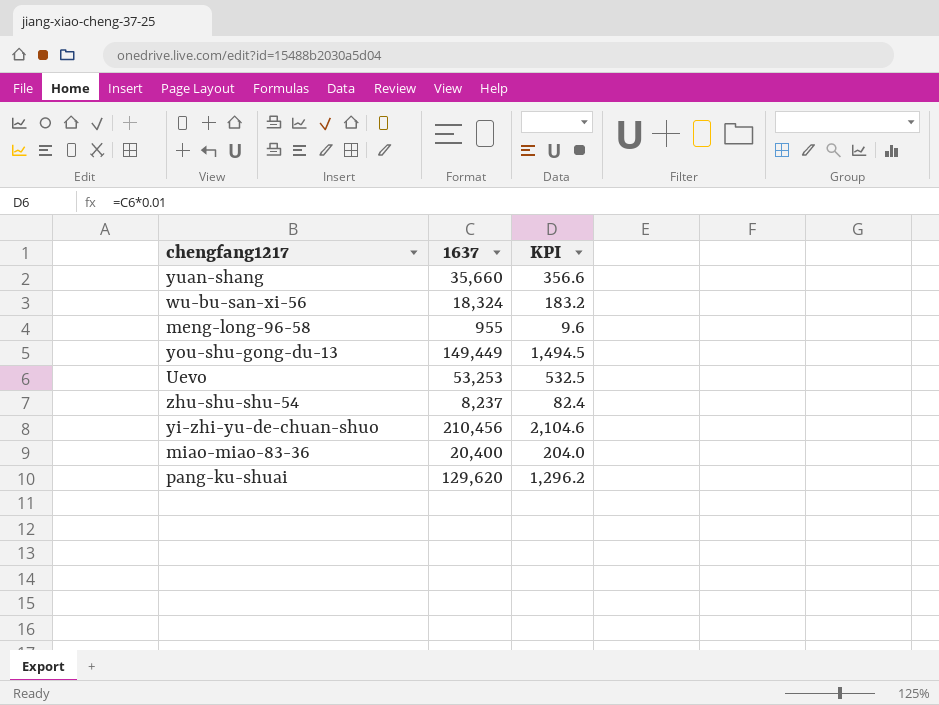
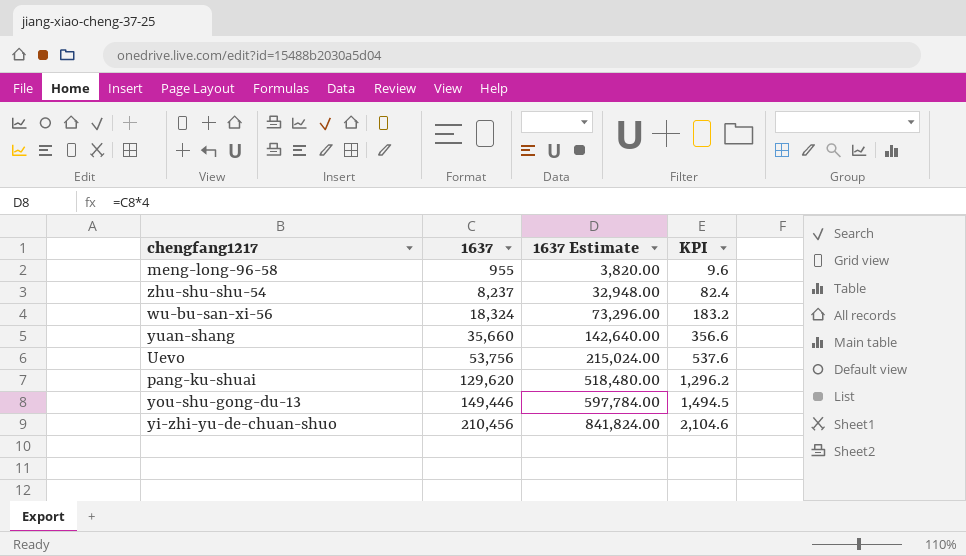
row order: none -> 1637 ascending
column 1637 Estimate | formula: none -> [1637] * 4
row miao-miao-83-36: 20,400 | 204.0 -> none
Uevo | 1637: 53,253 -> 53,756
Uevo | KPI: 532.5 -> 537.6
you-shu-gong-du-13 | 1637: 149,449 -> 149,446

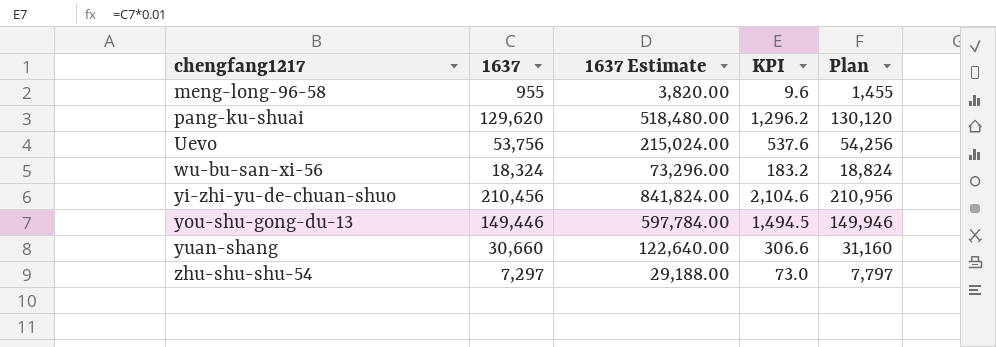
row order: 1637 ascending -> chengfang1217 ascending
column Plan | formula: none -> [1637] + 500
yuan-shang | 1637: 35,660 -> 30,660
yuan-shang | 1637 Estimate: 142,640.00 -> 122,640.00
yuan-shang | KPI: 356.6 -> 306.6
zhu-shu-shu-54 | 1637: 8,237 -> 7,297
zhu-shu-shu-54 | 1637 Estimate: 32,948.00 -> 29,188.00
zhu-shu-shu-54 | KPI: 82.4 -> 73.0

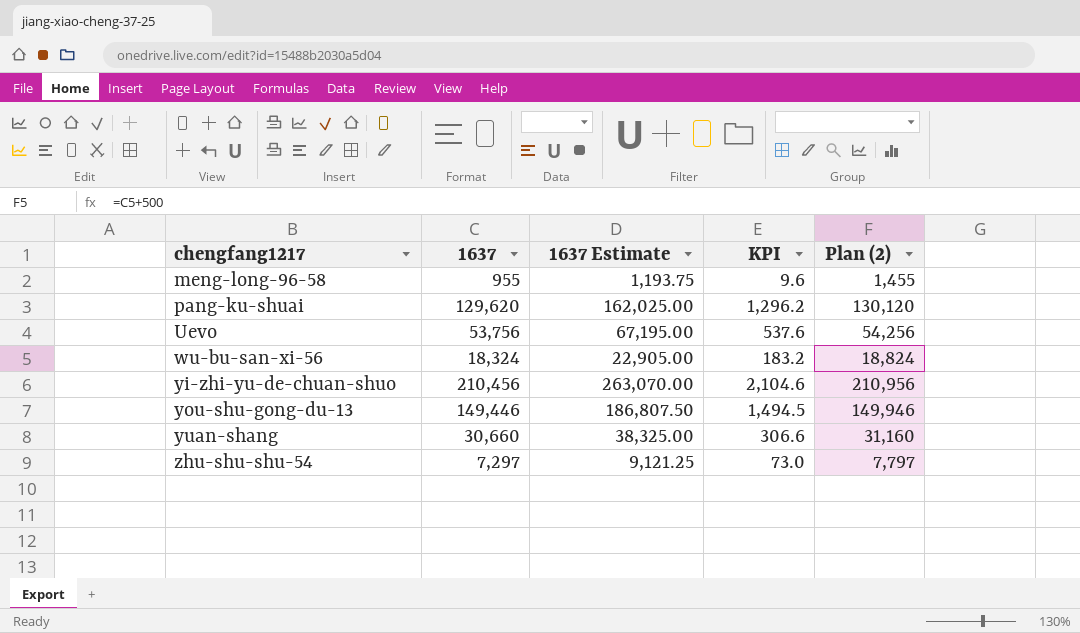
column 1637 Estimate | formula: [1637] * 4 -> [1637] * 1.25
column name: Plan -> Plan (2)

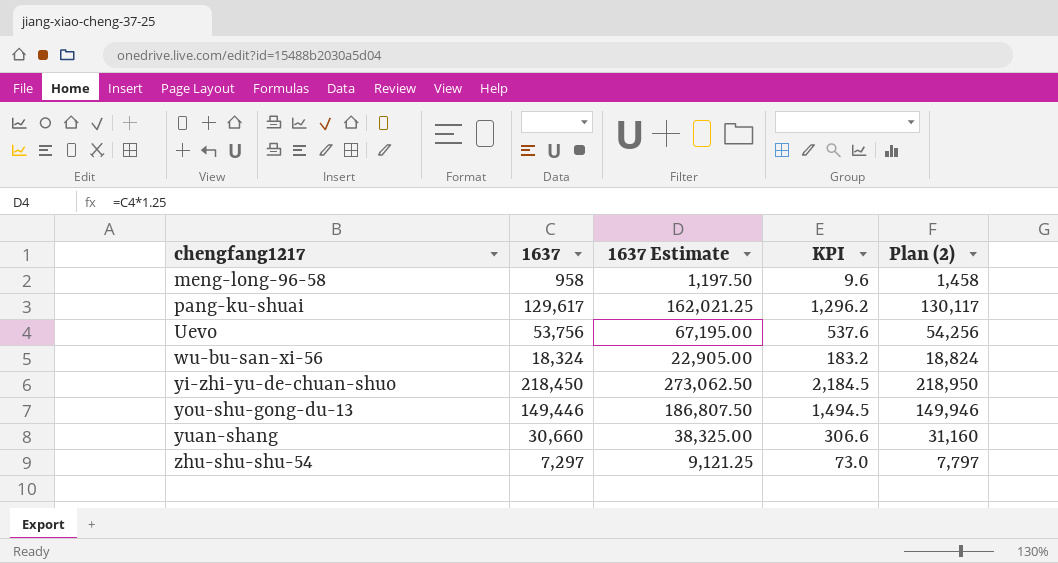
meng-long-96-58 | 1637: 955 -> 958
meng-long-96-58 | 1637 Estimate: 1,193.75 -> 1,197.50
meng-long-96-58 | Plan (2): 1,455 -> 1,458
pang-ku-shuai | 1637: 129,620 -> 129,617
pang-ku-shuai | 1637 Estimate: 162,025.00 -> 162,021.25
pang-ku-shuai | Plan (2): 130,120 -> 130,117
yi-zhi-yu-de-chuan-shuo | 1637: 210,456 -> 218,450
yi-zhi-yu-de-chuan-shuo | 1637 Estimate: 263,070.00 -> 273,062.50
yi-zhi-yu-de-chuan-shuo | KPI: 2,104.6 -> 2,184.5
yi-zhi-yu-de-chuan-shuo | Plan (2): 210,956 -> 218,950

